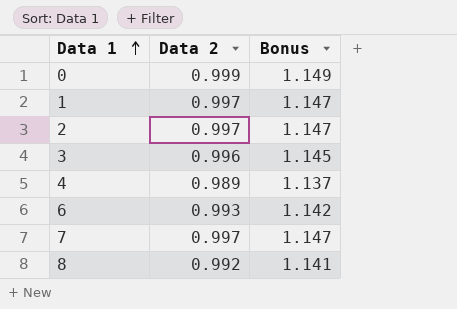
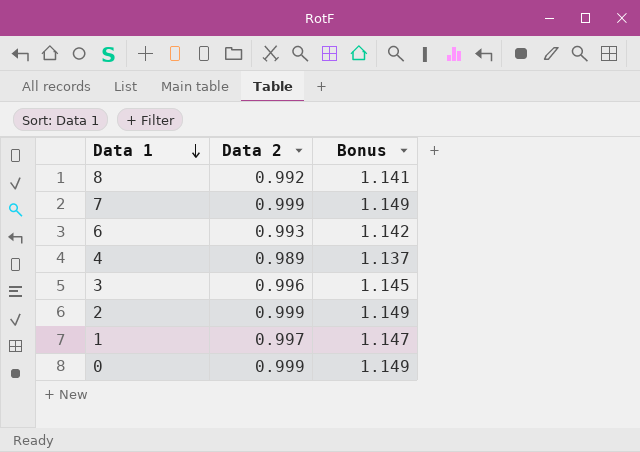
row order: Data 1 ascending -> Data 1 descending
7 | Data 2: 0.997 -> 0.999
7 | Bonus: 1.147 -> 1.149
2 | Data 2: 0.997 -> 0.999
2 | Bonus: 1.147 -> 1.149

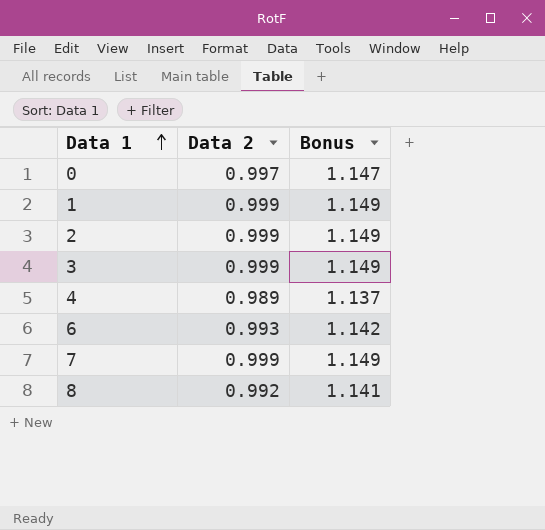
row order: Data 1 descending -> Data 1 ascending
0 | Data 2: 0.999 -> 0.997
0 | Bonus: 1.149 -> 1.147
1 | Data 2: 0.997 -> 0.999
1 | Bonus: 1.147 -> 1.149
3 | Data 2: 0.996 -> 0.999
3 | Bonus: 1.145 -> 1.149

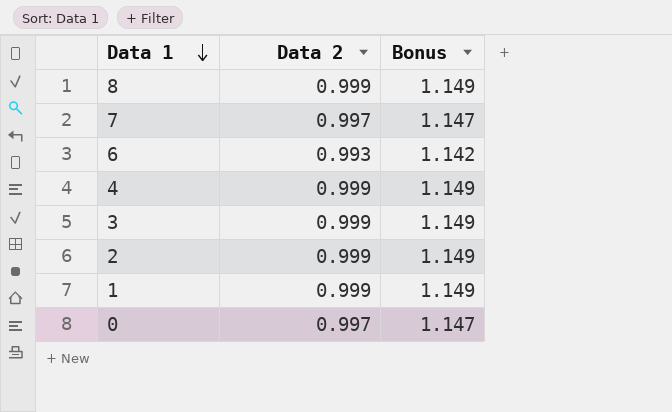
row order: Data 1 ascending -> Data 1 descending
8 | Data 2: 0.992 -> 0.999
8 | Bonus: 1.141 -> 1.149
7 | Data 2: 0.999 -> 0.997
7 | Bonus: 1.149 -> 1.147
4 | Data 2: 0.989 -> 0.999
4 | Bonus: 1.137 -> 1.149

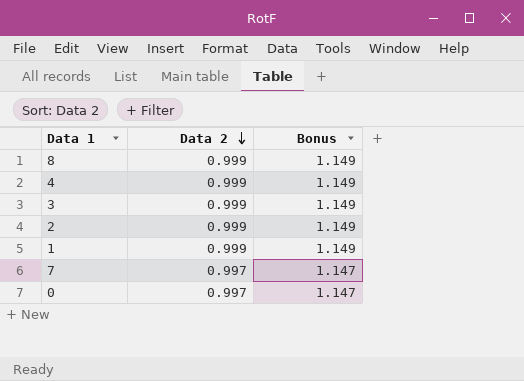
row order: Data 1 descending -> Data 2 descending
row 6: 0.993 | 1.142 -> none

